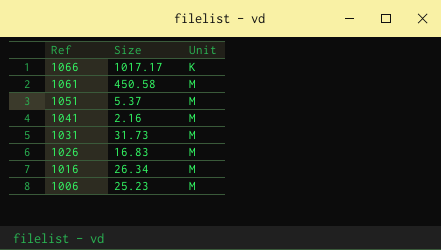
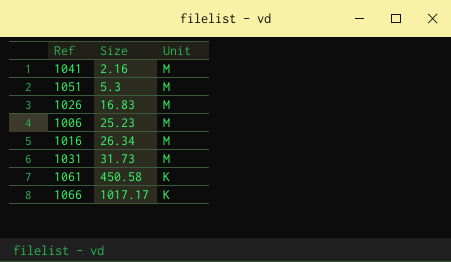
row order: Ref descending -> Size ascending
1051 | Size: 5.37 -> 5.3
1061 | Unit: M -> K

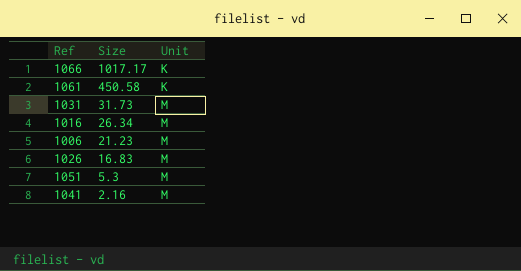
row order: Size ascending -> Size descending
1006 | Size: 25.23 -> 21.23

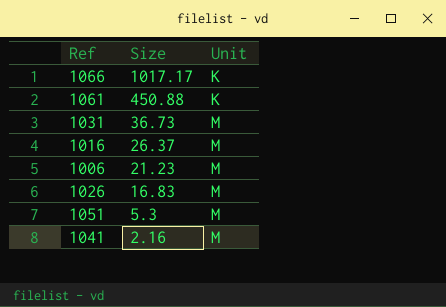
1061 | Size: 450.58 -> 450.88
1031 | Size: 31.73 -> 36.73
1016 | Size: 26.34 -> 26.37

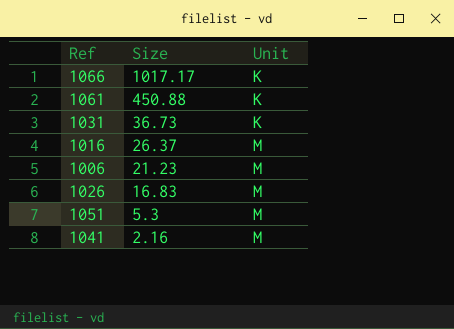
1031 | Unit: M -> K

